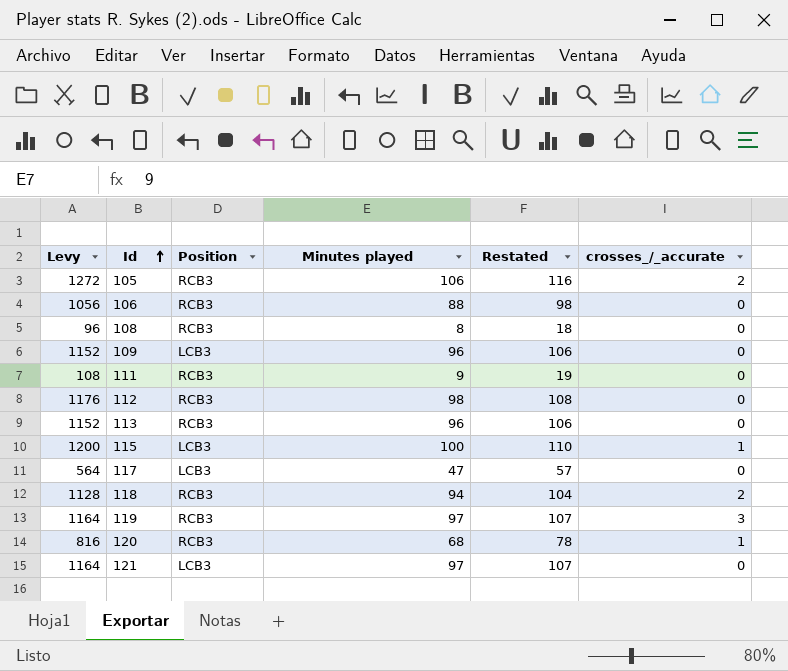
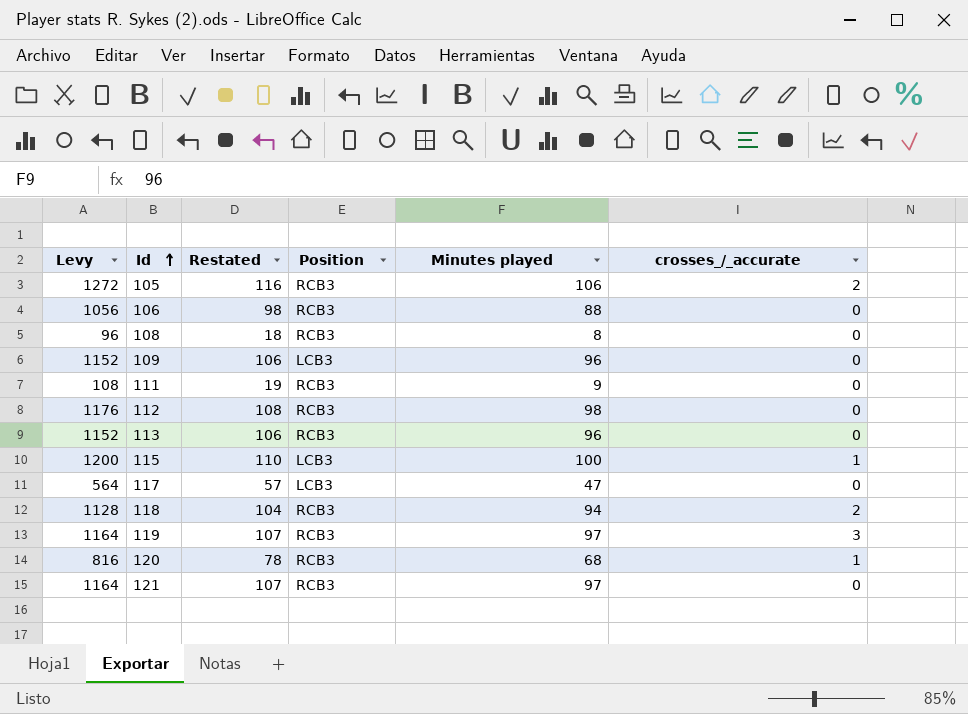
column Restated | position: 5 -> 3
121 | Position: LCB3 -> RCB3

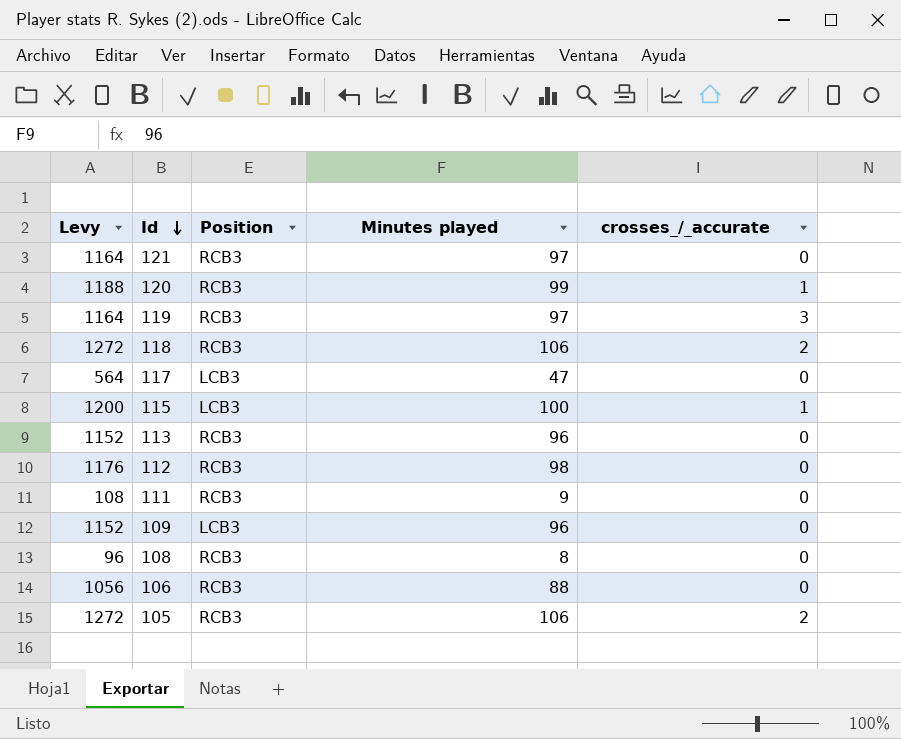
row order: Id ascending -> Id descending
column Restated | formula: [Minutes played] + 10 -> none
120 | Levy: 816 -> 1188
120 | Minutes played: 68 -> 99
118 | Levy: 1128 -> 1272
118 | Minutes played: 94 -> 106

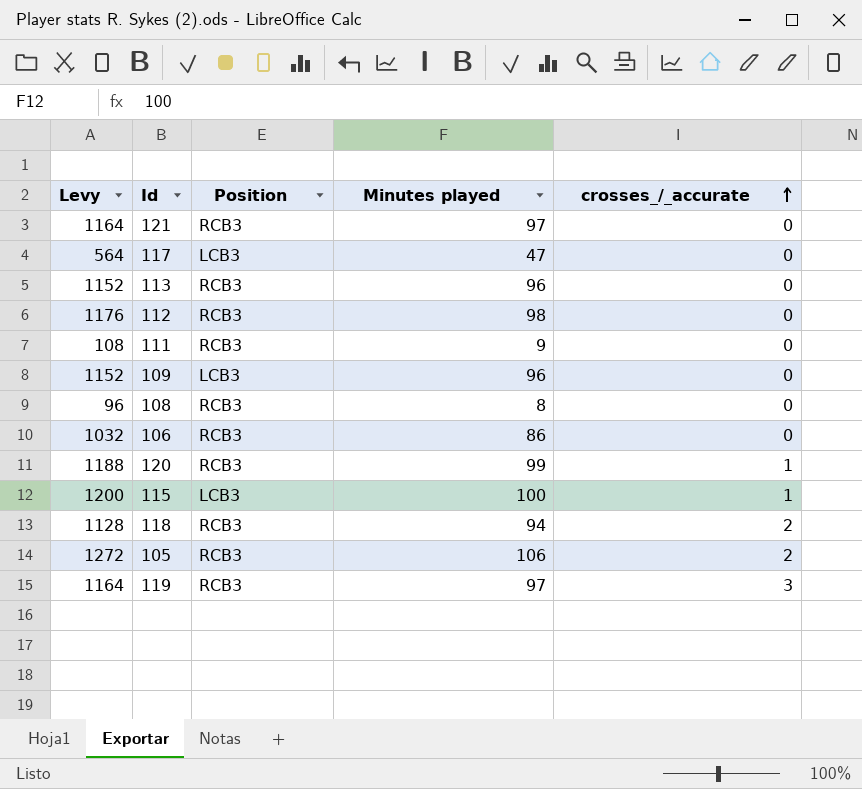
row order: Id descending -> crosses_/_accurate ascending
106 | Levy: 1056 -> 1032
106 | Minutes played: 88 -> 86
118 | Levy: 1272 -> 1128
118 | Minutes played: 106 -> 94

